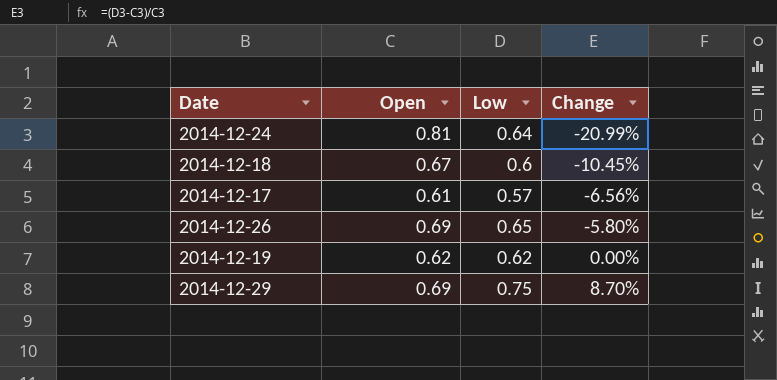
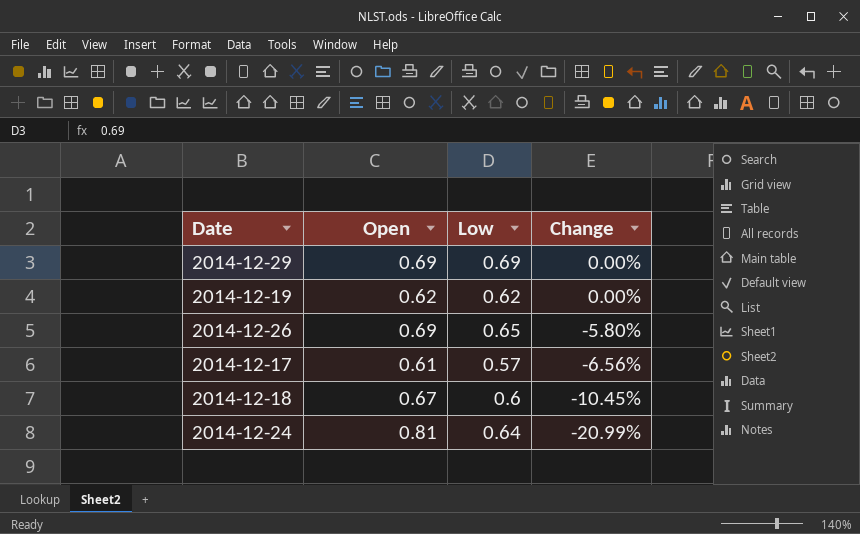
row order: Change ascending -> Change descending
2014-12-29 | Low: 0.75 -> 0.69
2014-12-29 | Change: 8.70% -> 0.00%

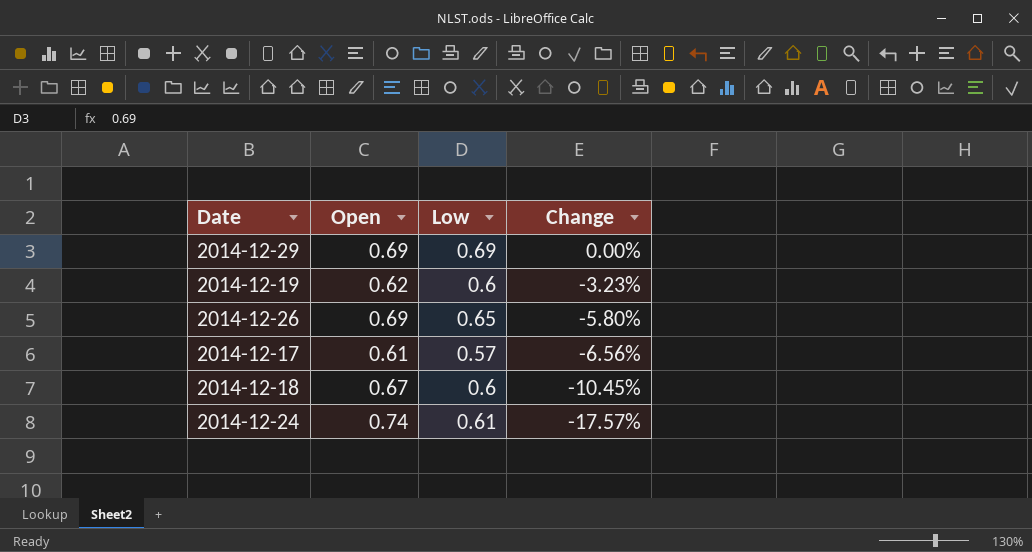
2014-12-19 | Low: 0.62 -> 0.6
2014-12-19 | Change: 0.00% -> -3.23%
2014-12-24 | Open: 0.81 -> 0.74
2014-12-24 | Low: 0.64 -> 0.61
2014-12-24 | Change: -20.99% -> -17.57%

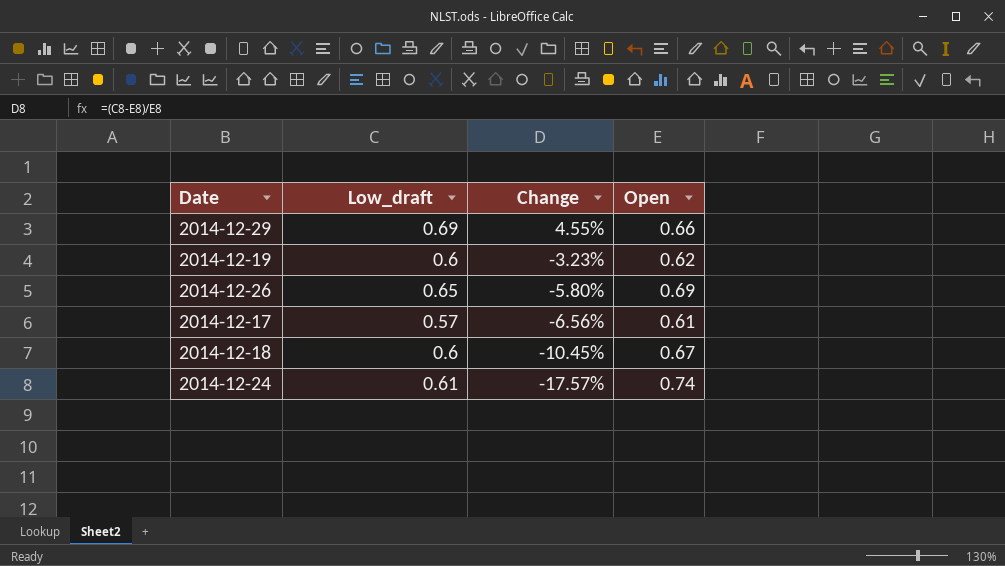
column name: Low -> Low_draft
column Open | position: 2 -> 4
2014-12-29 | Change: 0.00% -> 4.55%
2014-12-29 | Open: 0.69 -> 0.66

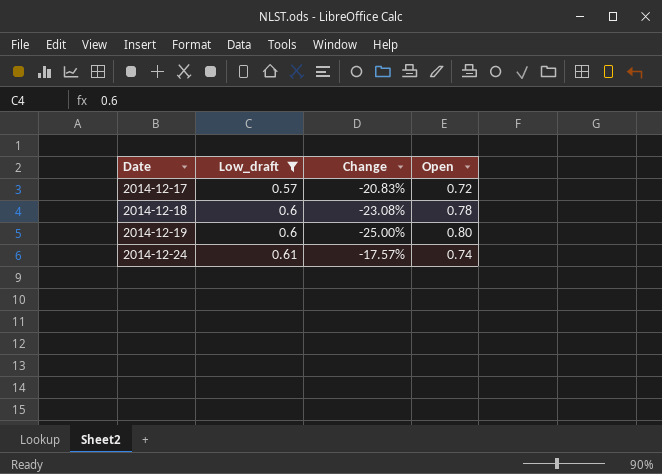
filter: none -> Low_draft <= 0.61
row order: Change descending -> Date ascending
2014-12-17 | Change: -6.56% -> -20.83%
2014-12-17 | Open: 0.61 -> 0.72
2014-12-18 | Change: -10.45% -> -23.08%
2014-12-18 | Open: 0.67 -> 0.78
2014-12-19 | Change: -3.23% -> -25.00%
2014-12-19 | Open: 0.62 -> 0.80

